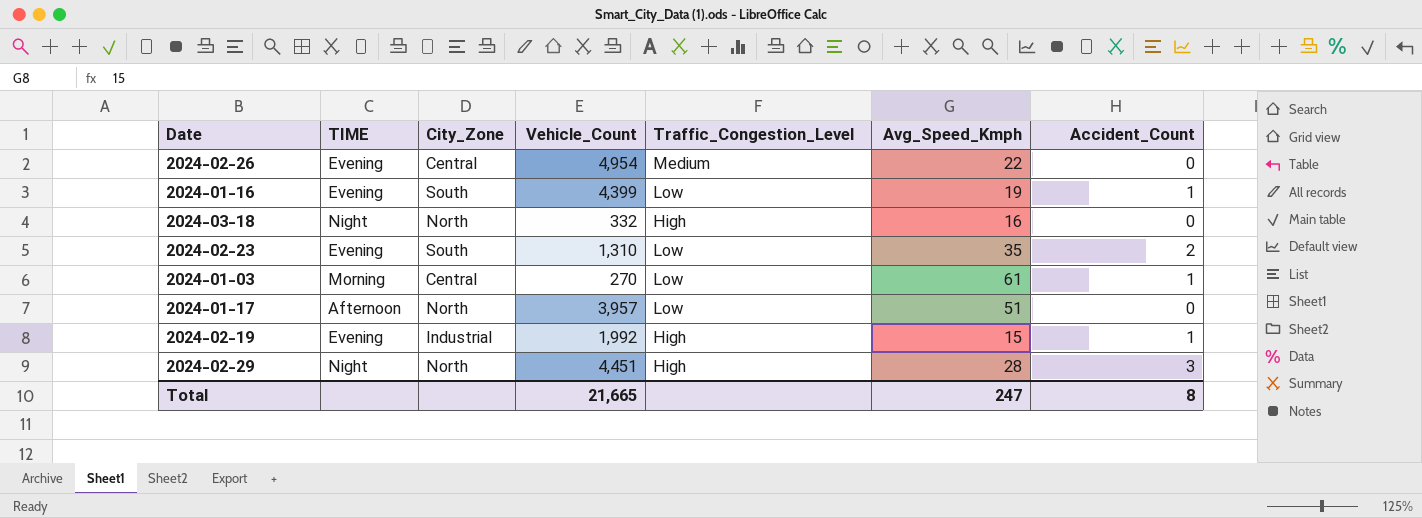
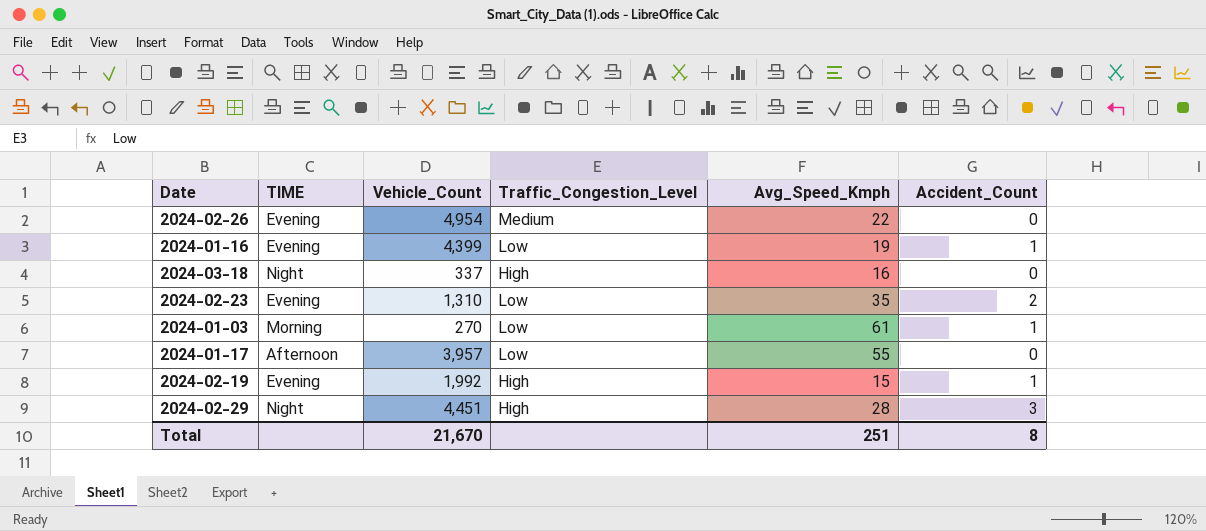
column City_Zone | position: 3 -> none
2024-03-18 | Vehicle_Count: 332 -> 337
2024-01-17 | Avg_Speed_Kmph: 51 -> 55
Total | Vehicle_Count: 21,665 -> 21,670
Total | Avg_Speed_Kmph: 247 -> 251

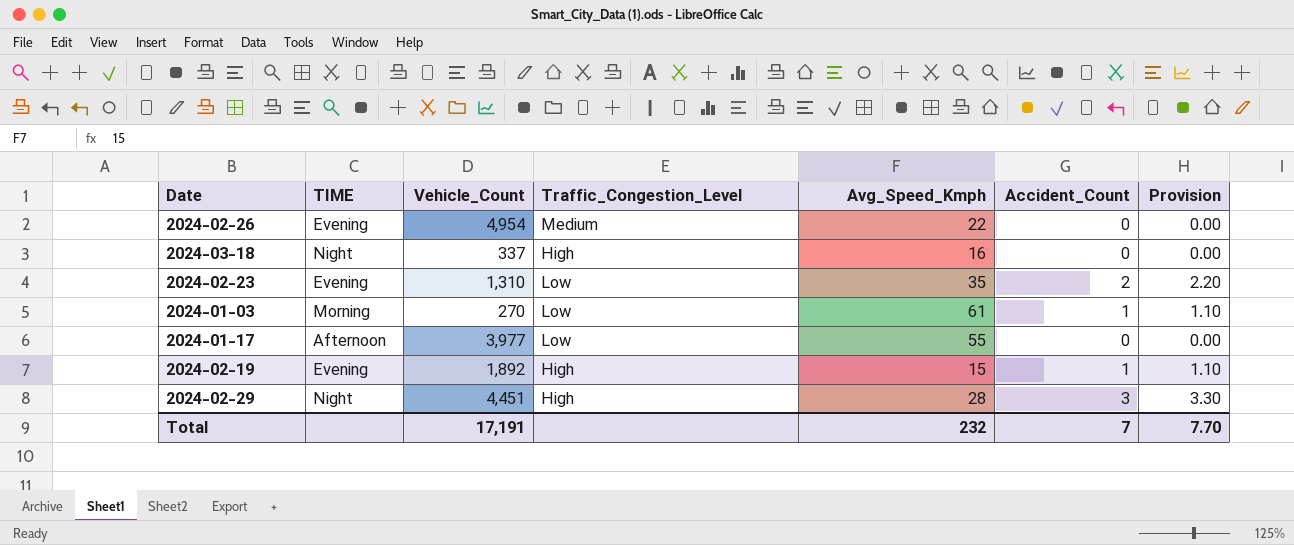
column Provision | formula: none -> [Accident_Count] * 1.1
row 2024-01-16: Evening | 4,399 | Low | 19 | 1 -> none
2024-01-17 | Vehicle_Count: 3,957 -> 3,977
2024-02-19 | Vehicle_Count: 1,992 -> 1,892
Total | Vehicle_Count: 21,670 -> 17,191
Total | Avg_Speed_Kmph: 251 -> 232
Total | Accident_Count: 8 -> 7

